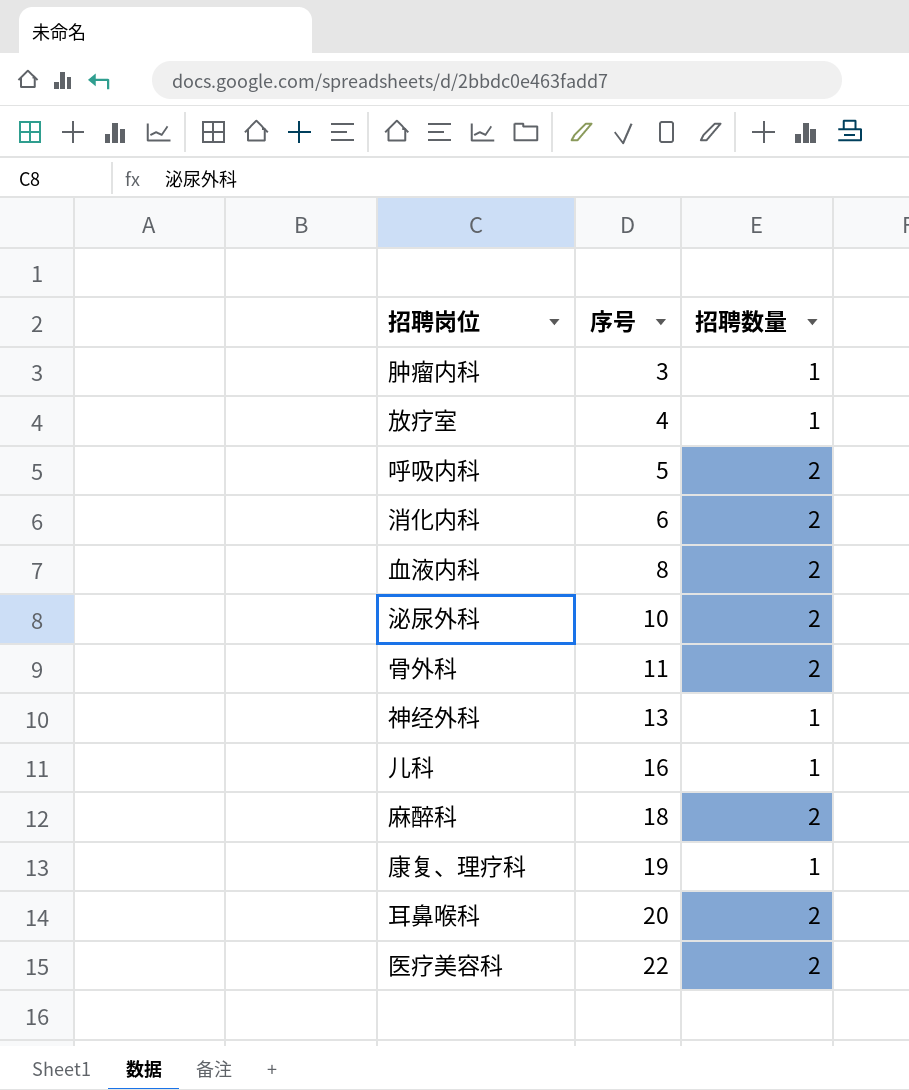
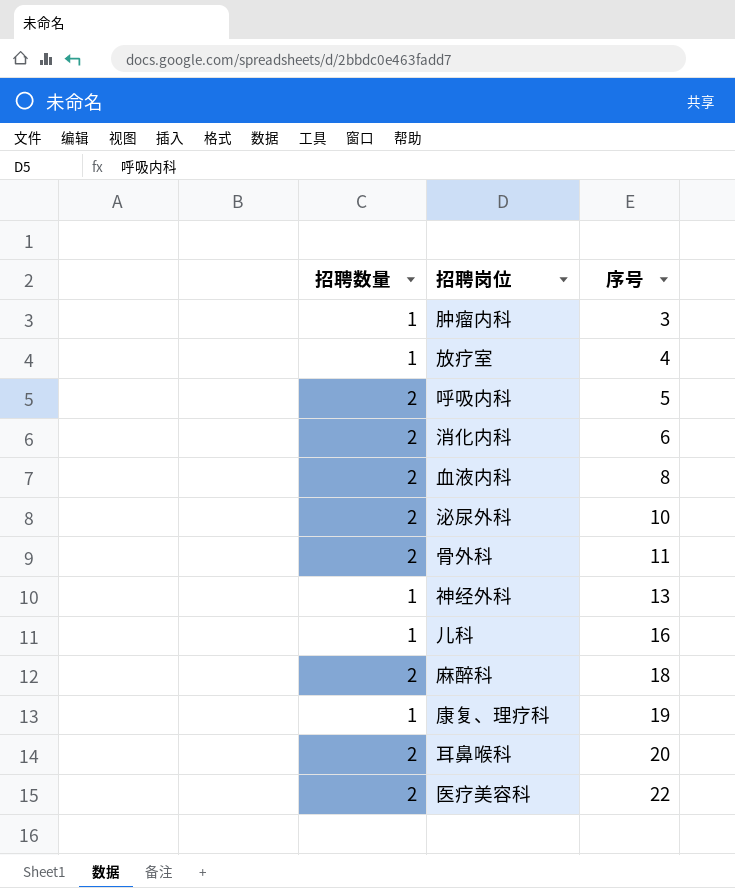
column 招聘数量 | position: 3 -> 1

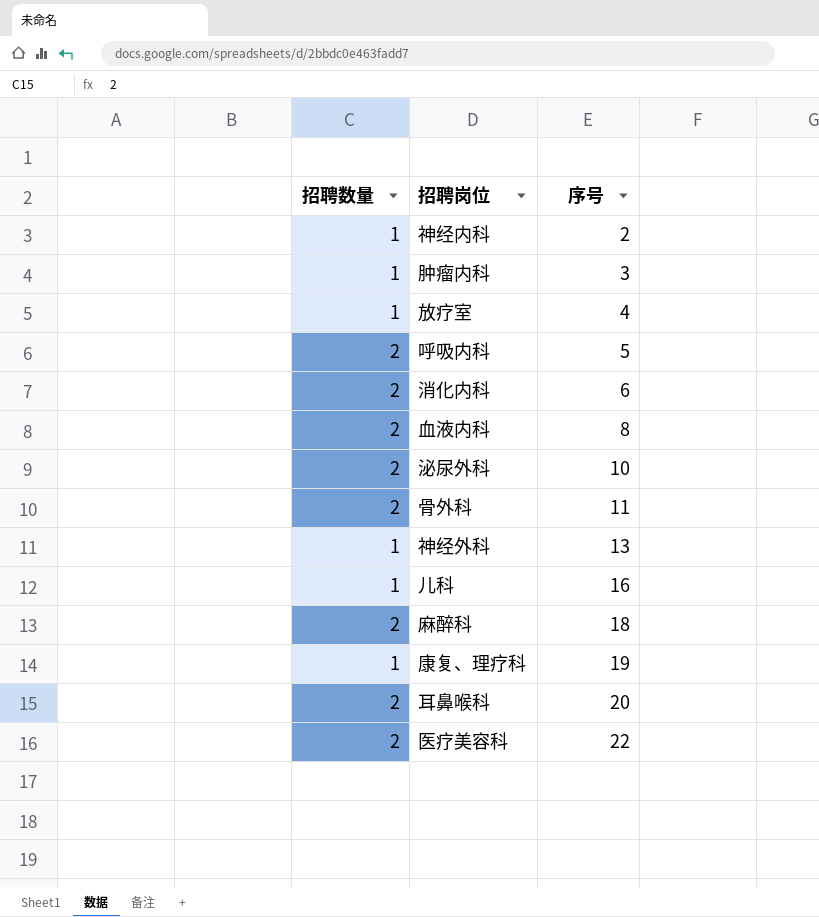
row 神经内科: none -> 1 | 2

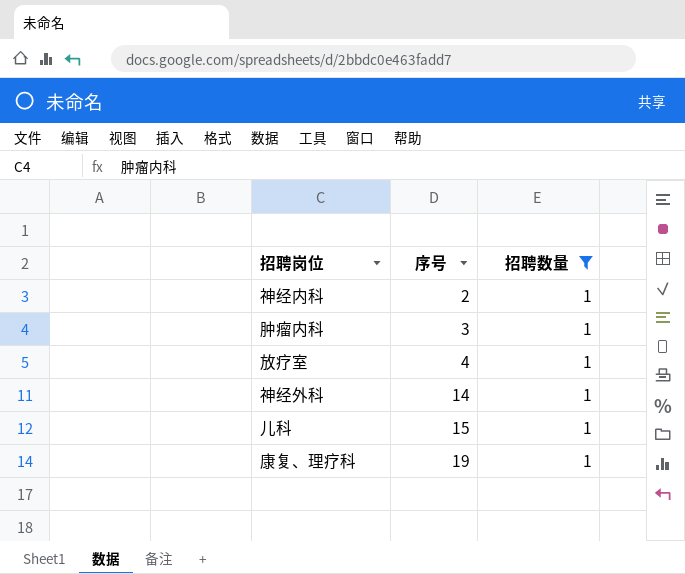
filter: none -> 招聘数量 = 1
column 招聘数量 | position: 1 -> 3
神经外科 | 序号: 13 -> 14
儿科 | 序号: 16 -> 15

